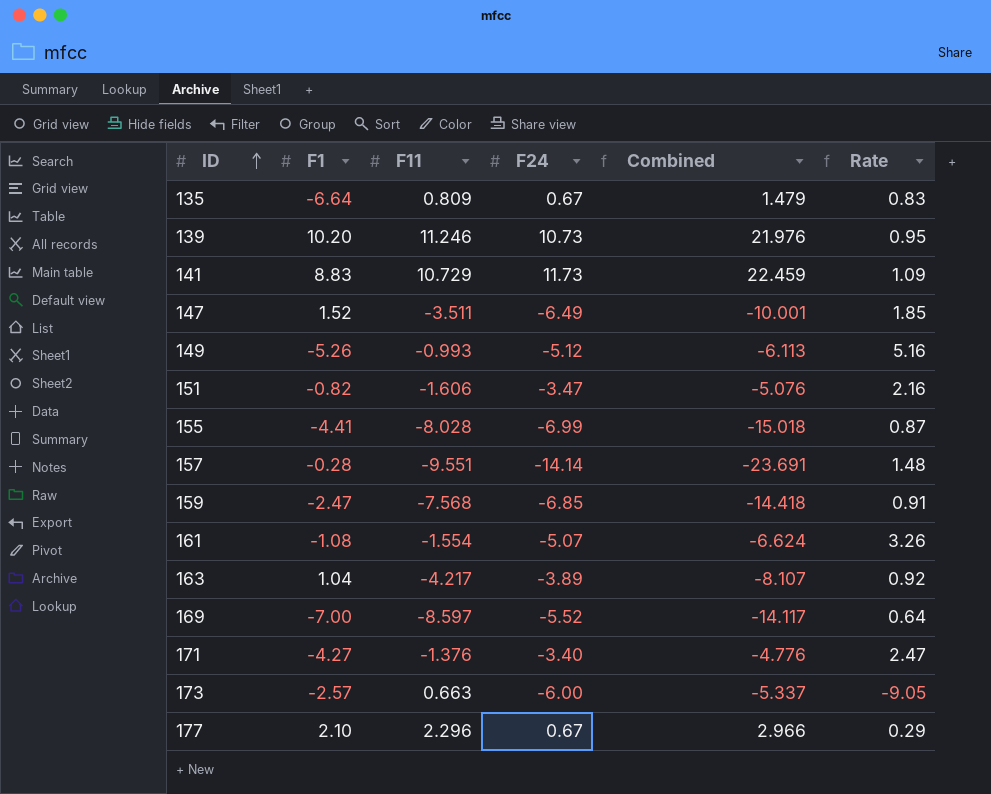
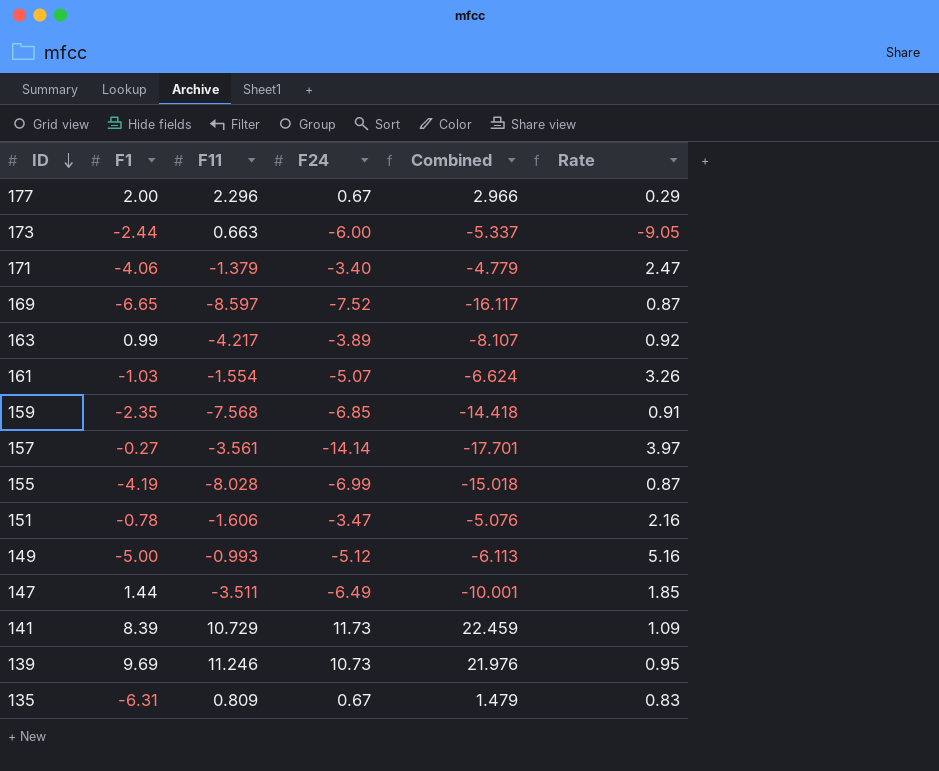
row order: ID ascending -> ID descending
177 | F1: 2.10 -> 2.00
173 | F1: -2.57 -> -2.44
171 | F1: -4.27 -> -4.06
171 | F11: -1.376 -> -1.379
171 | Combined: -4.776 -> -4.779
169 | F1: -7.00 -> -6.65
169 | F24: -5.52 -> -7.52
169 | Combined: -14.117 -> -16.117
169 | Rate: 0.64 -> 0.87
163 | F1: 1.04 -> 0.99
161 | F1: -1.08 -> -1.03
159 | F1: -2.47 -> -2.35
157 | F1: -0.28 -> -0.27
157 | F11: -9.551 -> -3.561
157 | Combined: -23.691 -> -17.701
157 | Rate: 1.48 -> 3.97
155 | F1: -4.41 -> -4.19
151 | F1: -0.82 -> -0.78
149 | F1: -5.26 -> -5.00
147 | F1: 1.52 -> 1.44
141 | F1: 8.83 -> 8.39
139 | F1: 10.20 -> 9.69
135 | F1: -6.64 -> -6.31

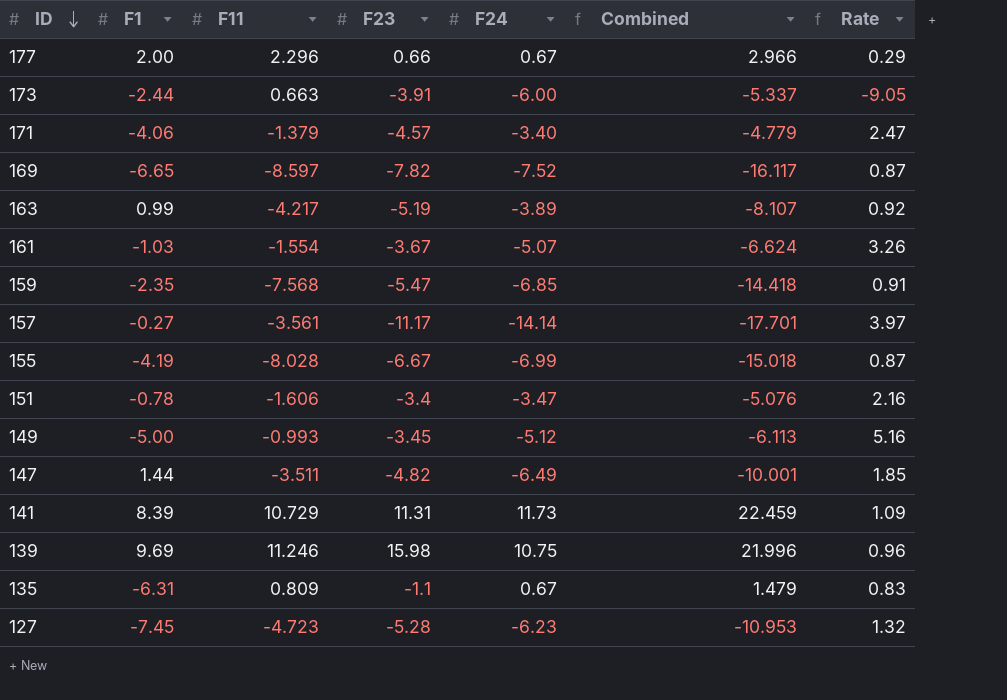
column F23 | position: none -> 4
139 | F24: 10.73 -> 10.75
139 | Combined: 21.976 -> 21.996
139 | Rate: 0.95 -> 0.96
row 127: none -> -7.45 | -4.723 | -5.28 | -6.23 | -10.953 | 1.32

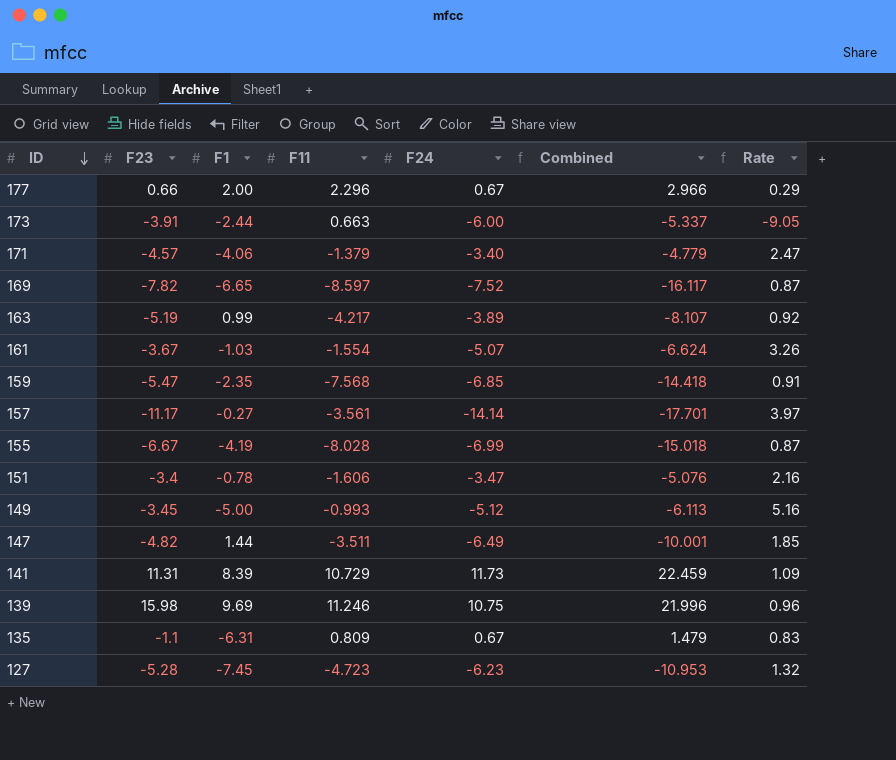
column F23 | position: 4 -> 2

